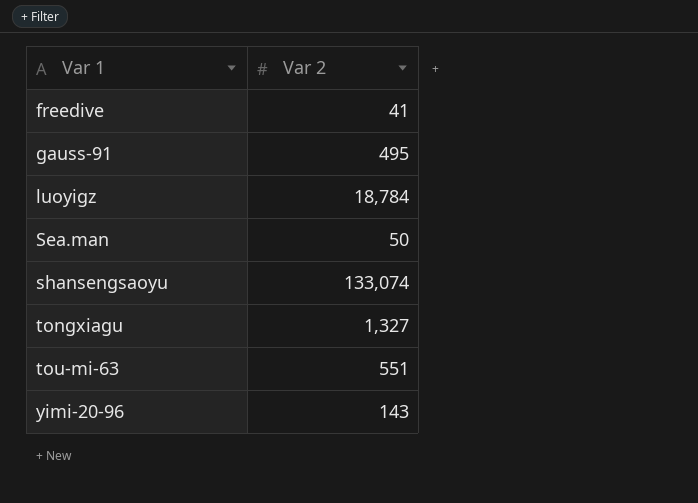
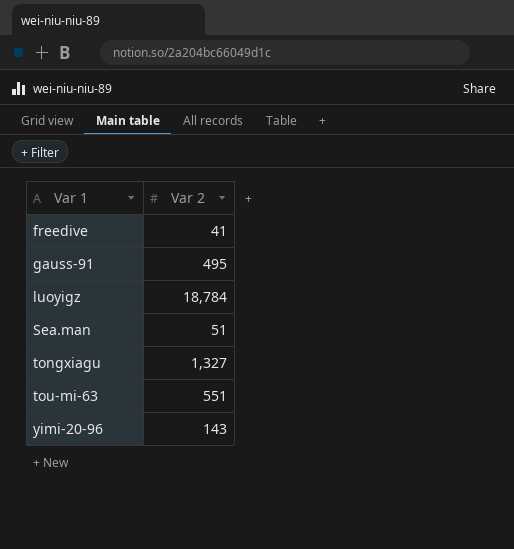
row shansengsaoyu: 133,074 -> none
Sea.man | Var 2: 50 -> 51

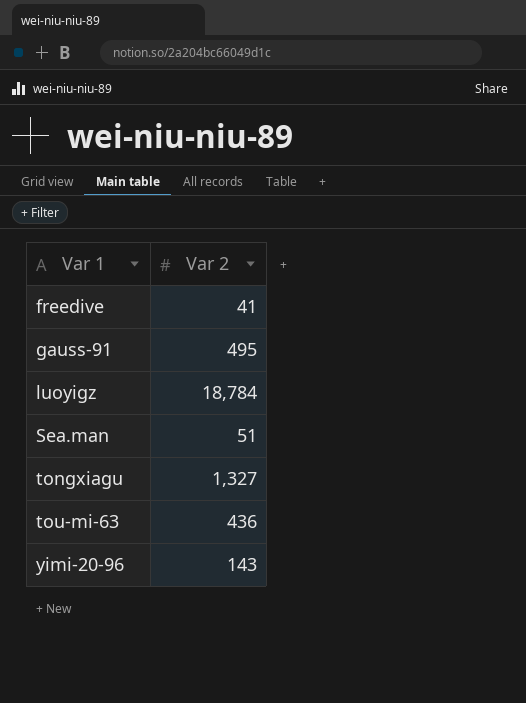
tou-mi-63 | Var 2: 551 -> 436

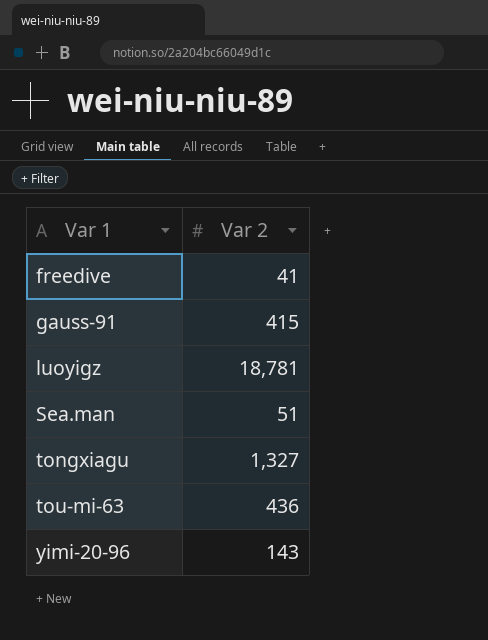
gauss-91 | Var 2: 495 -> 415
luoyigz | Var 2: 18,784 -> 18,781

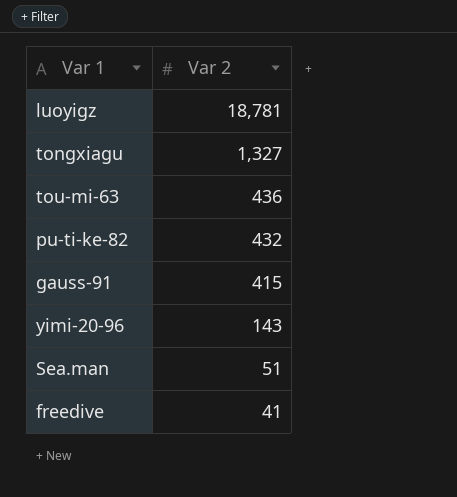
row order: Var 1 ascending -> Var 2 descending
row pu-ti-ke-82: none -> 432

